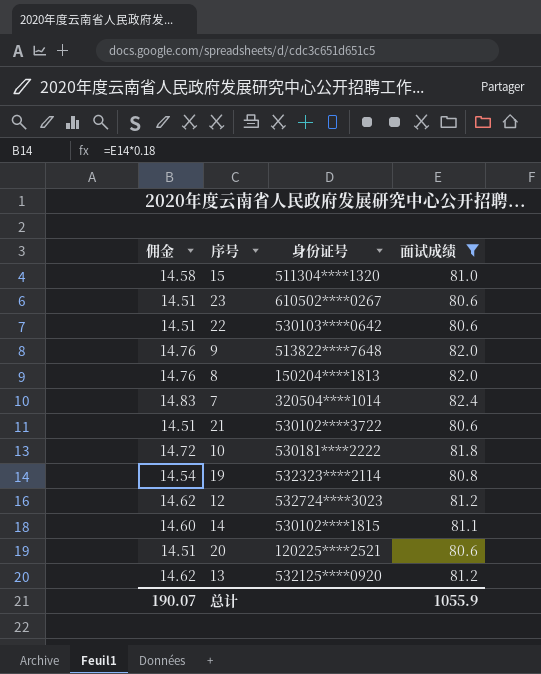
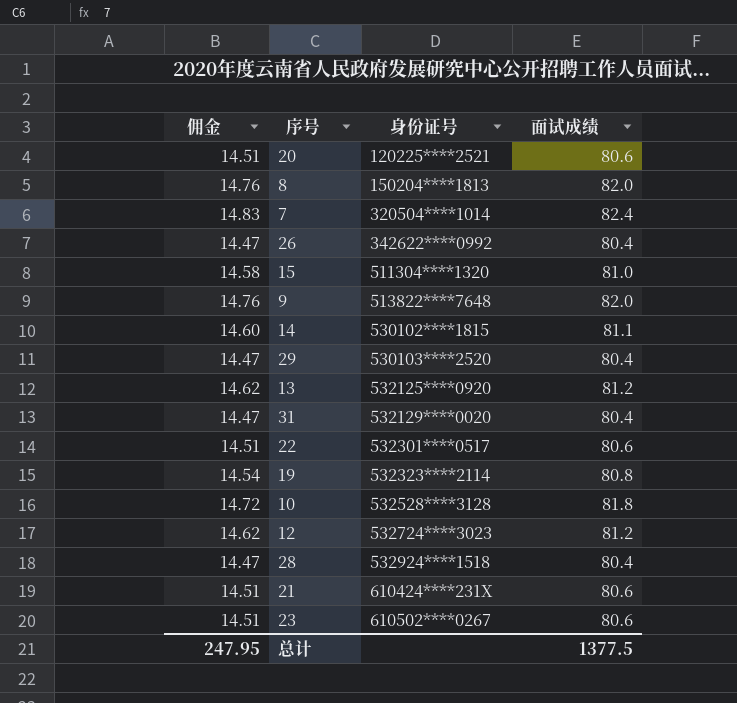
filter: 面试成绩 != 80.4 -> none
row order: none -> 身份证号 ascending
22 | 身份证号: 530103****0642 -> 532301****0517
10 | 身份证号: 530181****2222 -> 532528****3128
21 | 身份证号: 530102****3722 -> 610424****231X
总计 | 佣金: 190.07 -> 247.95
总计 | 面试成绩: 1055.9 -> 1377.5

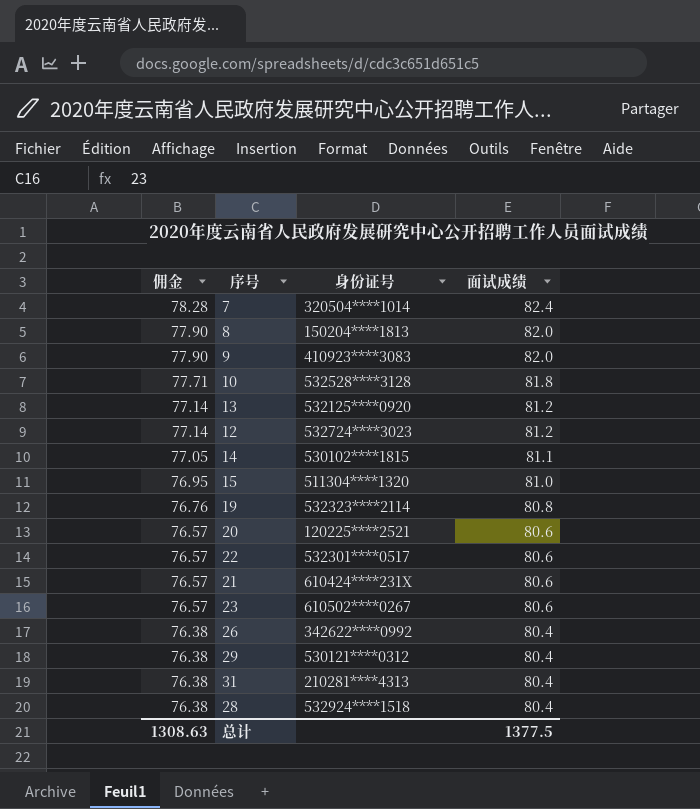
row order: 身份证号 ascending -> 佣金 descending
column 佣金 | formula: [面试成绩] * 0.18 -> [面试成绩] * 0.95
9 | 身份证号: 513822****7648 -> 410923****3083
29 | 身份证号: 530103****2520 -> 530121****0312
31 | 身份证号: 532129****0020 -> 210281****4313
总计 | 佣金: 247.95 -> 1308.63

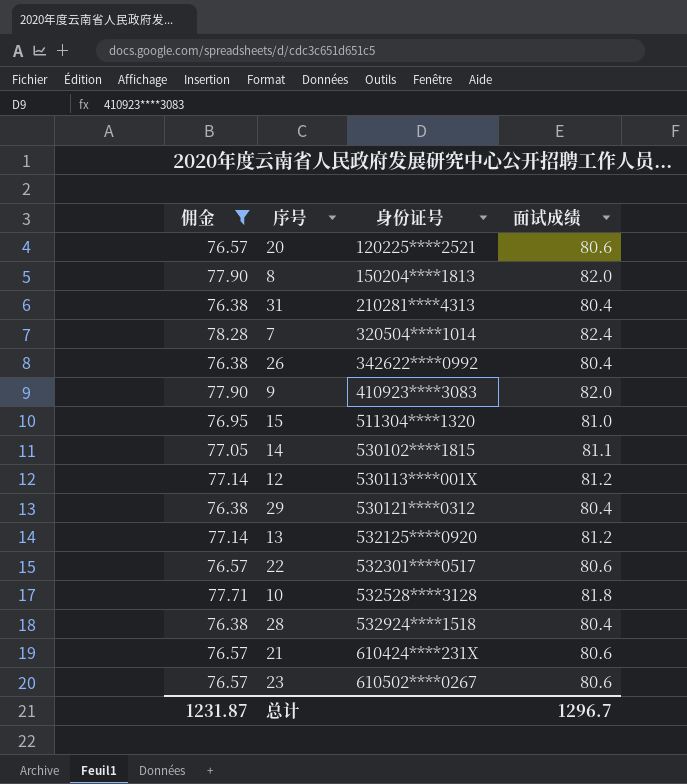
filter: none -> 佣金 != 76.76
row order: 佣金 descending -> 身份证号 ascending
12 | 身份证号: 532724****3023 -> 530113****001X
总计 | 佣金: 1308.63 -> 1231.87
总计 | 面试成绩: 1377.5 -> 1296.7

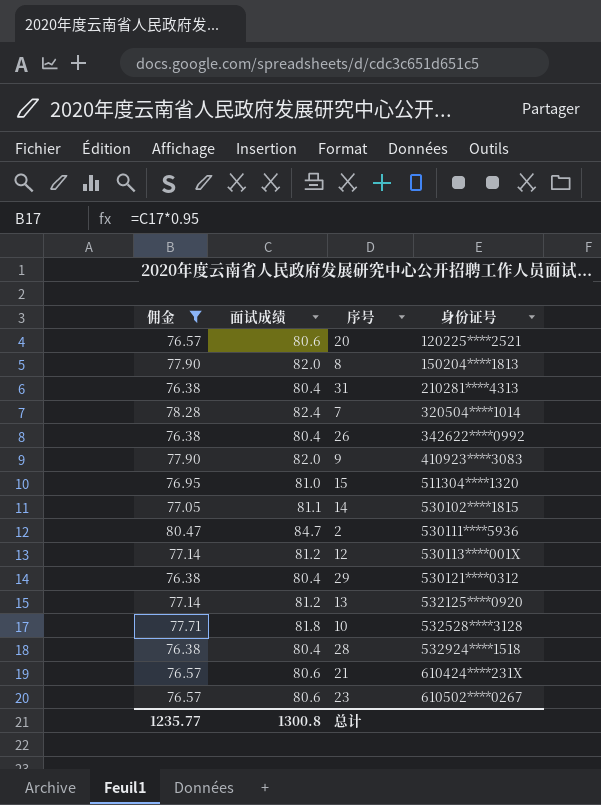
column 面试成绩 | position: 4 -> 2
row 22: 76.57 | 532301****0517 | 80.6 -> none
row 2: none -> 80.47 | 84.7 | 530111****5936
总计 | 佣金: 1231.87 -> 1235.77
总计 | 面试成绩: 1296.7 -> 1300.8

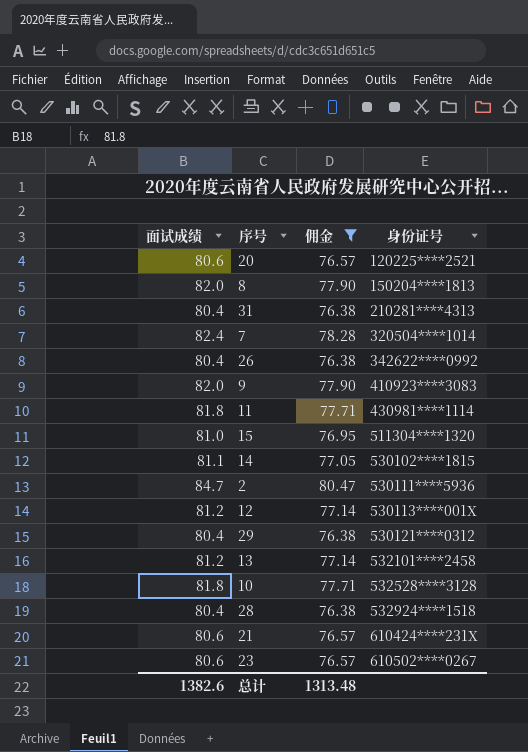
column 佣金 | position: 1 -> 3
row 11: none -> 81.8 | 77.71 | 430981****1114
13 | 身份证号: 532125****0920 -> 532101****2458
总计 | 面试成绩: 1300.8 -> 1382.6
总计 | 佣金: 1235.77 -> 1313.48

